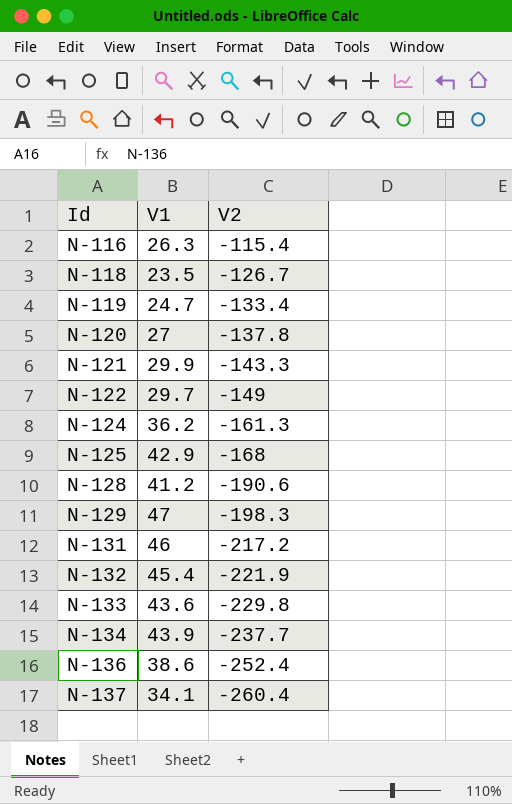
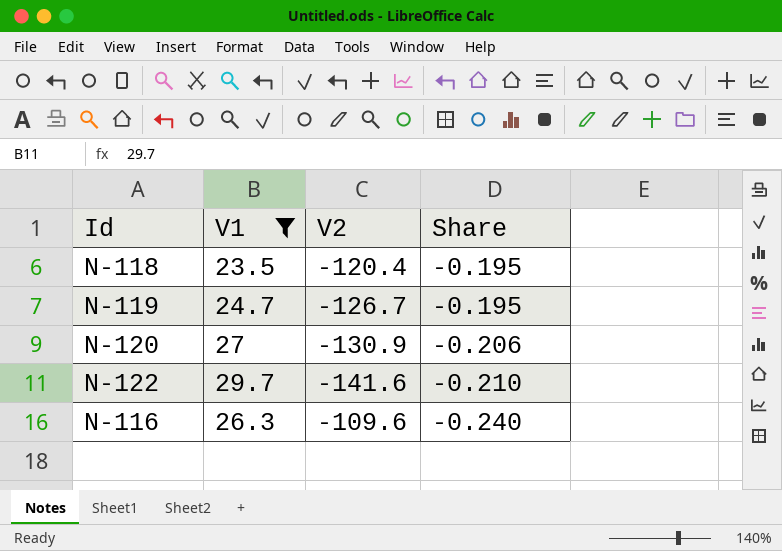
filter: none -> V1 <= 29.7
row order: Id ascending -> Share descending
column Share | formula: none -> [V1] / [V2]
N-118 | V2: -126.7 -> -120.4
N-119 | V2: -133.4 -> -126.7
N-120 | V2: -137.8 -> -130.9
N-122 | V2: -149 -> -141.6
N-116 | V2: -115.4 -> -109.6

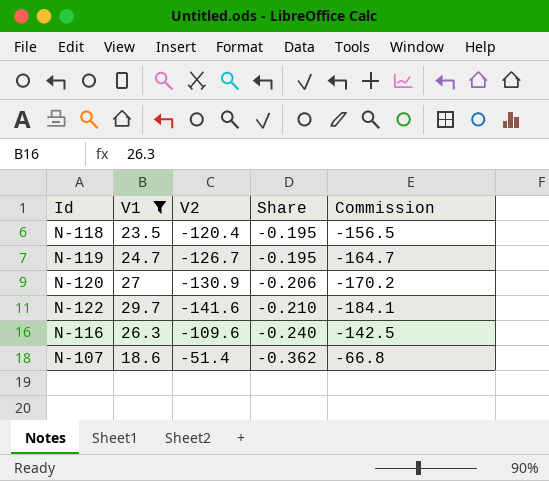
column Commission | formula: none -> [V2] * 1.3
row N-107: none -> 18.6 | -51.4 | -0.362 | -66.8

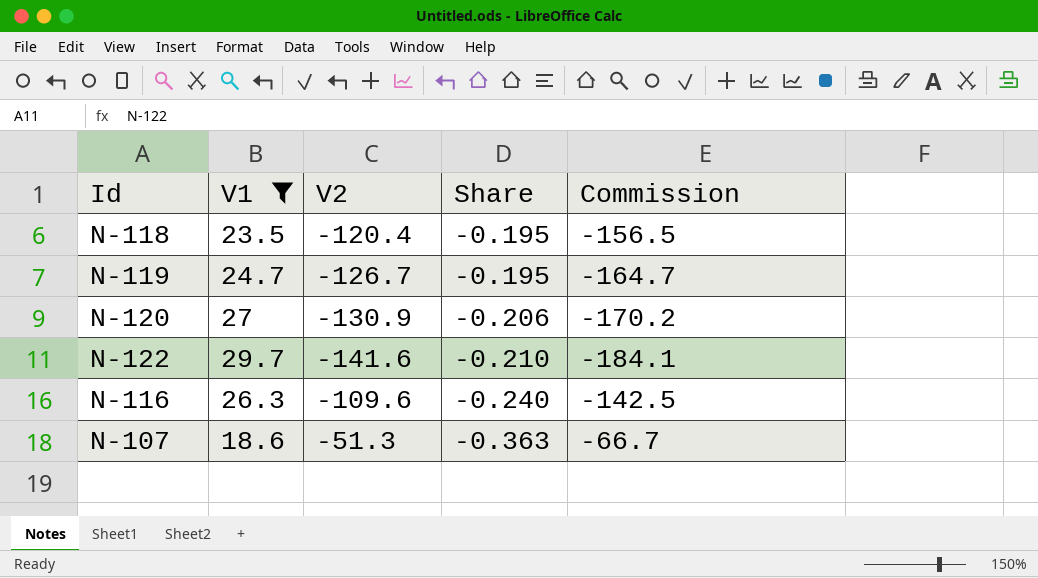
N-107 | V2: -51.4 -> -51.3
N-107 | Share: -0.362 -> -0.363
N-107 | Commission: -66.8 -> -66.7

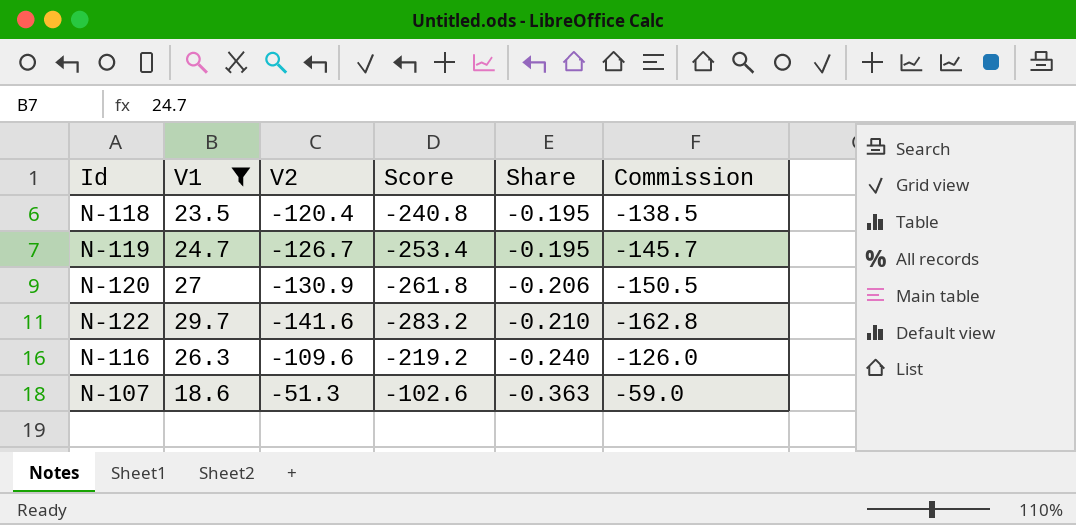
column Score | formula: none -> [V2] * 2
column Commission | formula: [V2] * 1.3 -> [V2] * 1.15

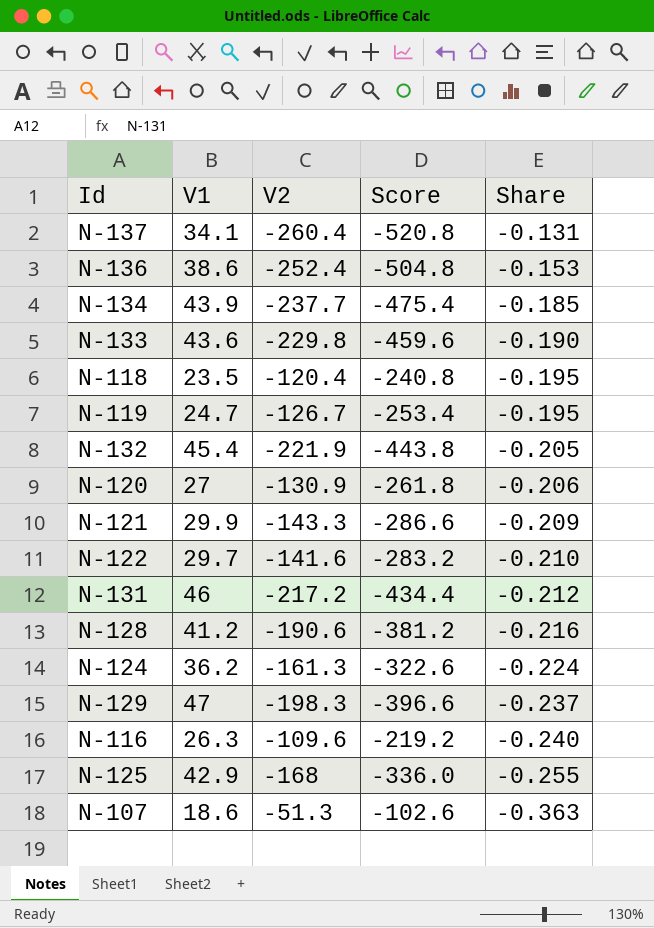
filter: V1 <= 29.7 -> none
column Commission | formula: [V2] * 1.15 -> none

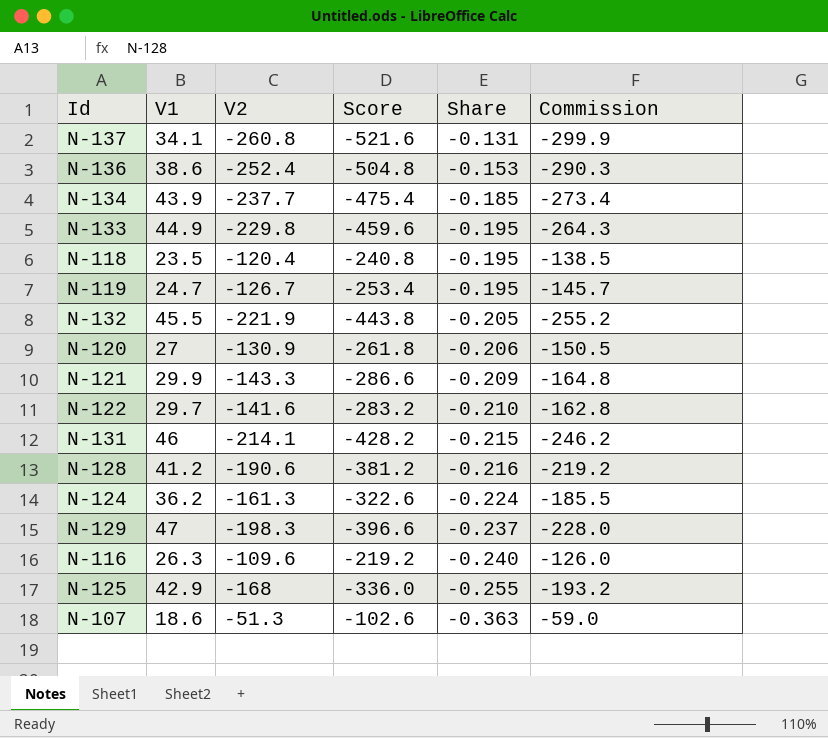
column Commission | formula: none -> [V2] * 1.15
N-137 | V2: -260.4 -> -260.8
N-137 | Score: -520.8 -> -521.6
N-133 | V1: 43.6 -> 44.9
N-133 | Share: -0.190 -> -0.195
N-132 | V1: 45.4 -> 45.5
N-131 | V2: -217.2 -> -214.1
N-131 | Score: -434.4 -> -428.2
N-131 | Share: -0.212 -> -0.215

